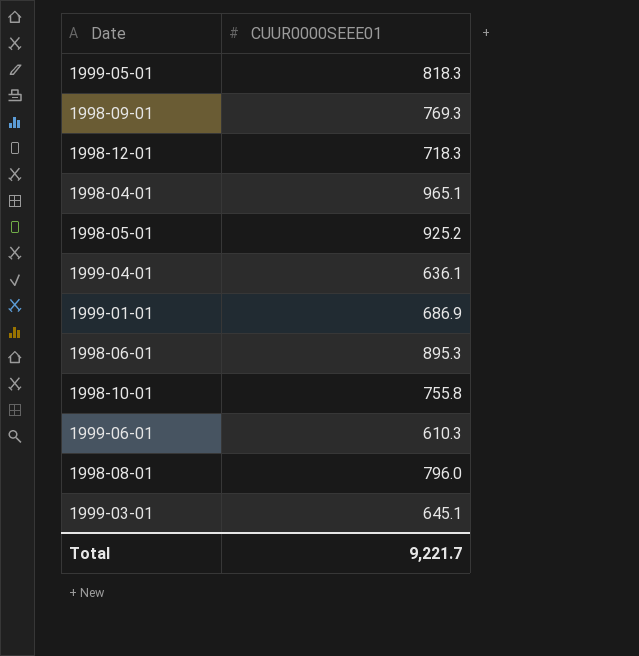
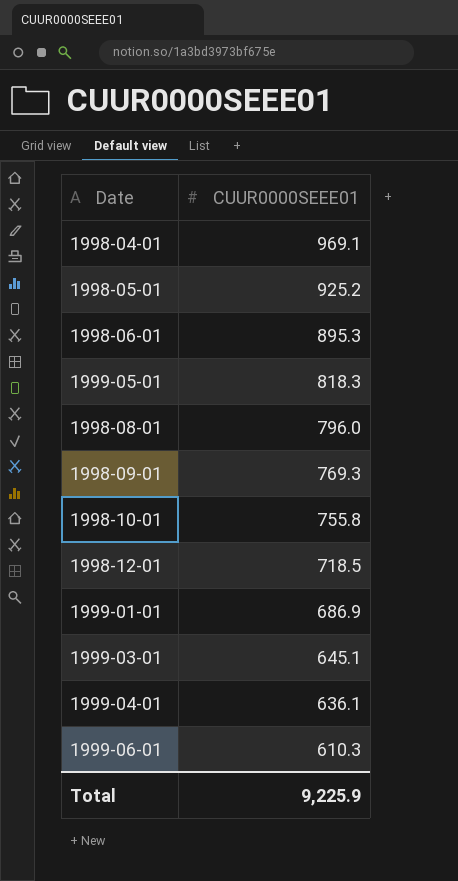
row order: none -> CUUR0000SEEE01 descending
1998-04-01 | CUUR0000SEEE01: 965.1 -> 969.1
1998-12-01 | CUUR0000SEEE01: 718.3 -> 718.5
Total | CUUR0000SEEE01: 9,221.7 -> 9,225.9

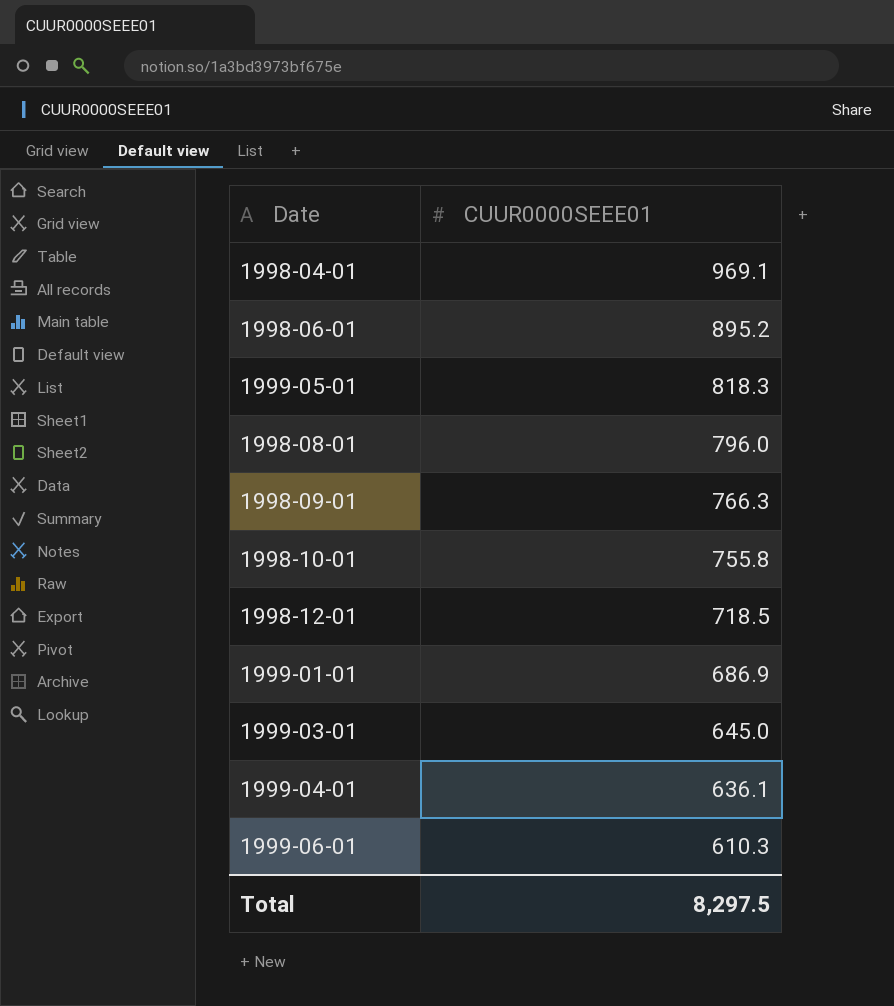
row 1998-05-01: 925.2 -> none
1998-06-01 | CUUR0000SEEE01: 895.3 -> 895.2
1998-09-01 | CUUR0000SEEE01: 769.3 -> 766.3
1999-03-01 | CUUR0000SEEE01: 645.1 -> 645.0
Total | CUUR0000SEEE01: 9,225.9 -> 8,297.5

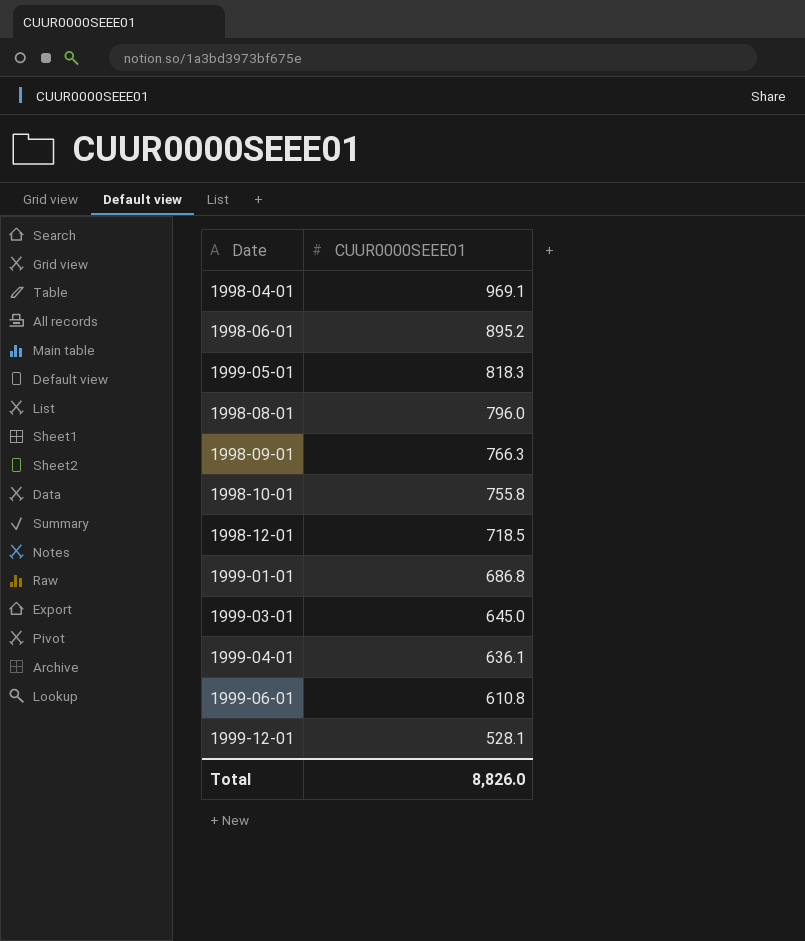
1999-01-01 | CUUR0000SEEE01: 686.9 -> 686.8
1999-06-01 | CUUR0000SEEE01: 610.3 -> 610.8
row 1999-12-01: none -> 528.1
Total | CUUR0000SEEE01: 8,297.5 -> 8,826.0

